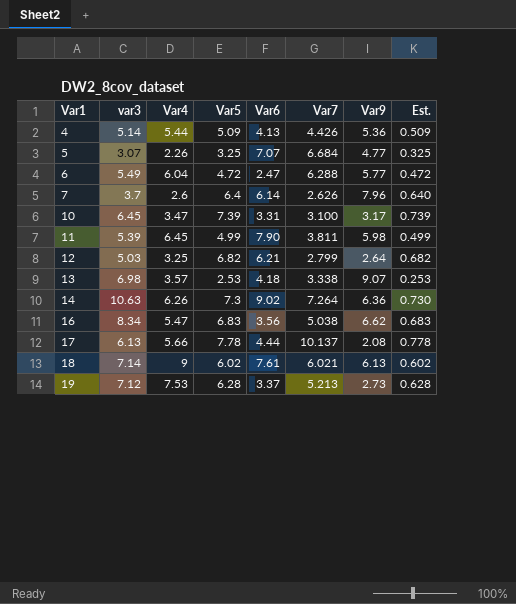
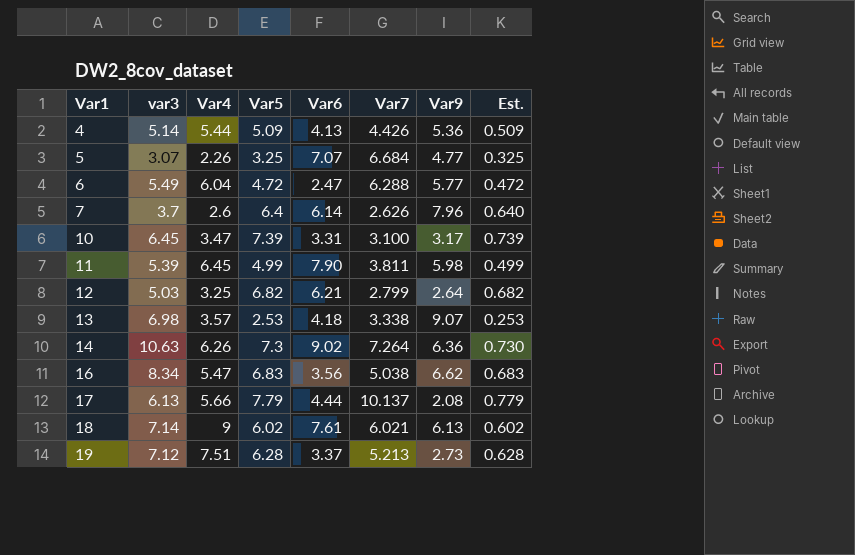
17 | Var5: 7.78 -> 7.79
17 | Est.: 0.778 -> 0.779
19 | Var4: 7.53 -> 7.51

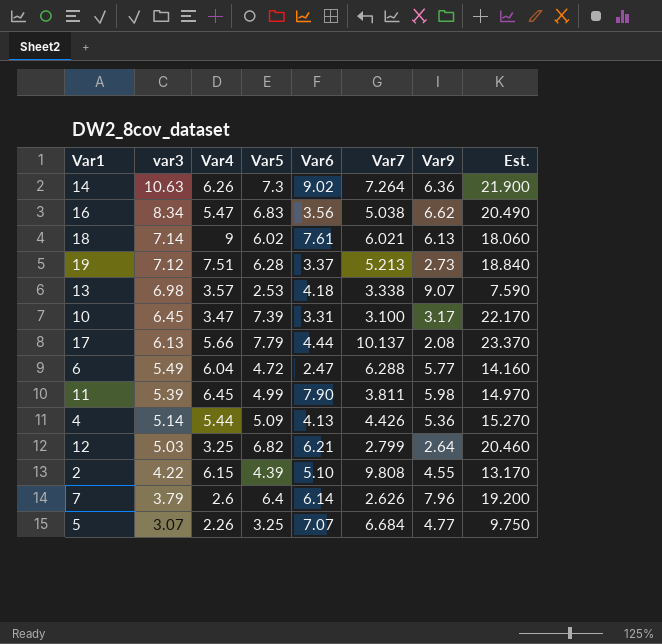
row order: Var1 ascending -> var3 descending
column Est. | formula: [Var5] * 0.1 -> [Var5] * 3
row 2: none -> 4.22 | 6.15 | 4.39 | 5.10 | 9.808 | 4.55 | 13.170
7 | var3: 3.7 -> 3.79

